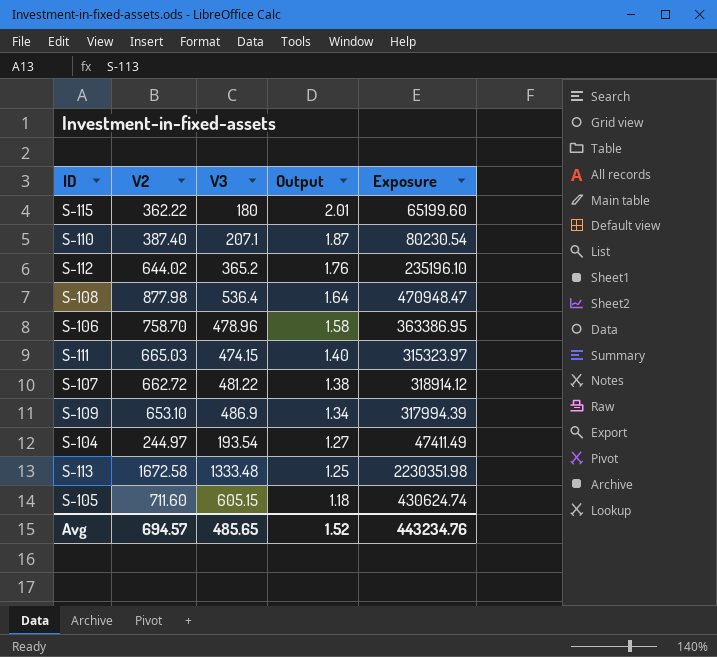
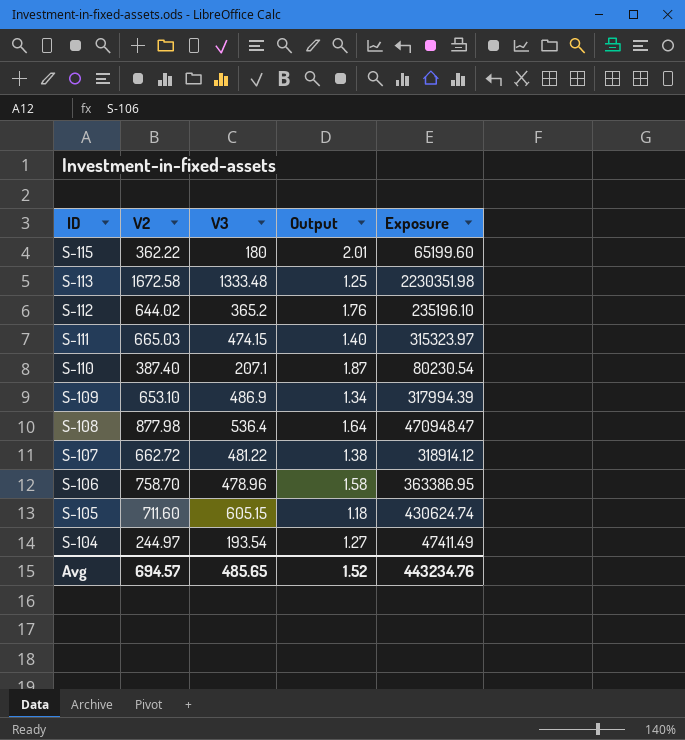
row order: Output descending -> ID descending

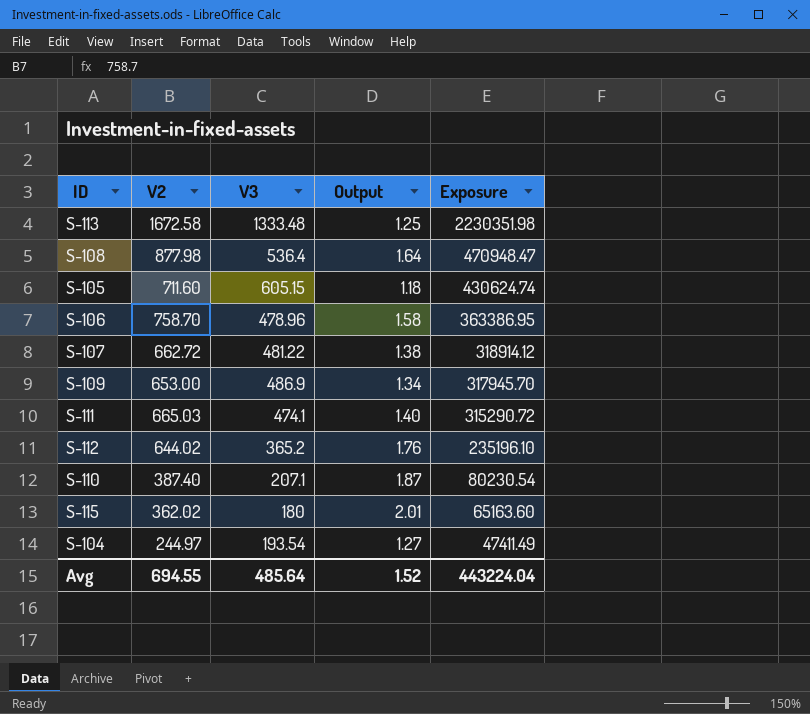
row order: ID descending -> Exposure descending
S-109 | V2: 653.10 -> 653.00
S-109 | Exposure: 317994.39 -> 317945.70
S-111 | V3: 474.15 -> 474.1
S-111 | Exposure: 315323.97 -> 315290.72
S-115 | V2: 362.22 -> 362.02
S-115 | Exposure: 65199.60 -> 65163.60
Avg | V2: 694.57 -> 694.55
Avg | V3: 485.65 -> 485.64
Avg | Exposure: 443234.76 -> 443224.04

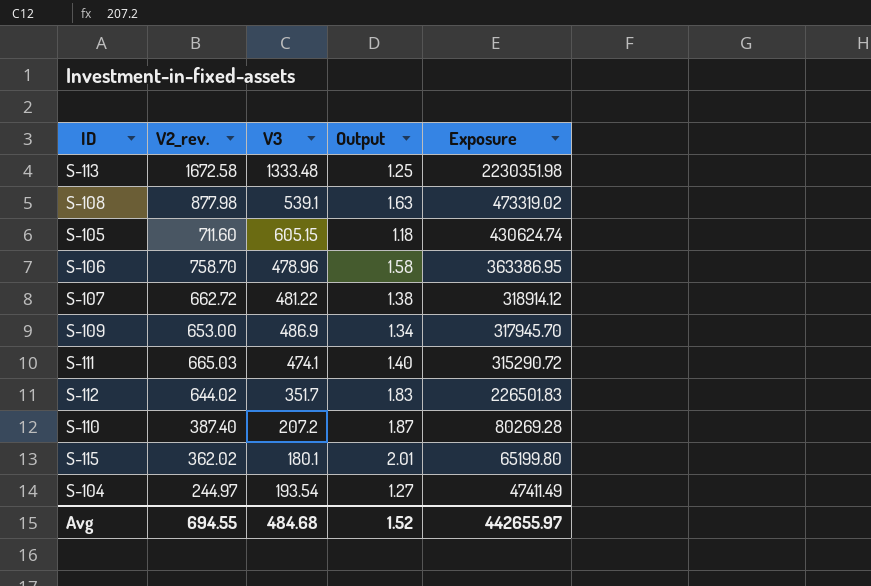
column name: V2 -> V2_rev.
S-108 | V3: 536.4 -> 539.1
S-108 | Output: 1.64 -> 1.63
S-108 | Exposure: 470948.47 -> 473319.02
S-112 | V3: 365.2 -> 351.7
S-112 | Output: 1.76 -> 1.83
S-112 | Exposure: 235196.10 -> 226501.83
S-110 | V3: 207.1 -> 207.2
S-110 | Exposure: 80230.54 -> 80269.28
S-115 | V3: 180 -> 180.1
S-115 | Exposure: 65163.60 -> 65199.80
Avg | V3: 485.64 -> 484.68
Avg | Exposure: 443224.04 -> 442655.97

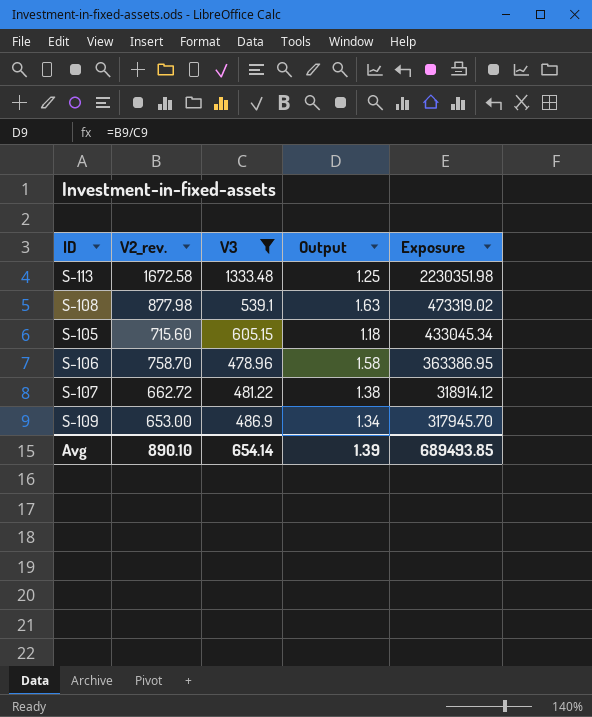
filter: none -> V3 >= 478.96
S-105 | V2_rev.: 711.60 -> 715.60
S-105 | Exposure: 430624.74 -> 433045.34
Avg | V2_rev.: 694.55 -> 890.10
Avg | V3: 484.68 -> 654.14
Avg | Output: 1.52 -> 1.39
Avg | Exposure: 442655.97 -> 689493.85

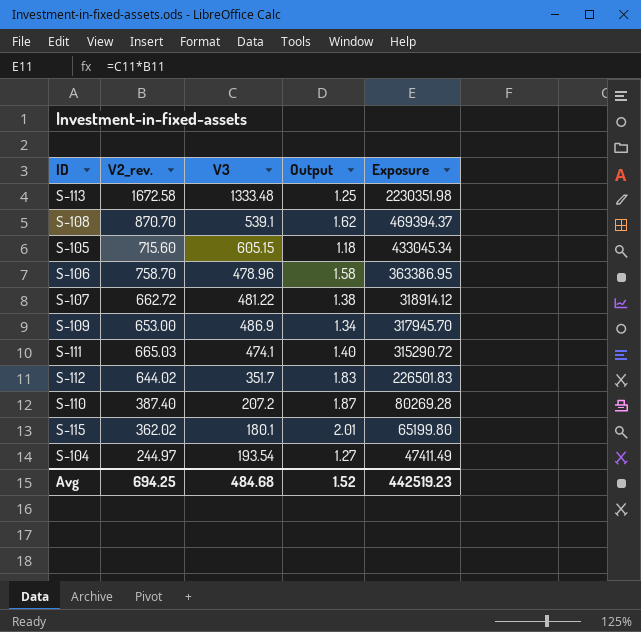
filter: V3 >= 478.96 -> none
S-108 | V2_rev.: 877.98 -> 870.70
S-108 | Output: 1.63 -> 1.62
S-108 | Exposure: 473319.02 -> 469394.37
Avg | V2_rev.: 890.10 -> 694.25
Avg | V3: 654.14 -> 484.68
Avg | Output: 1.39 -> 1.52
Avg | Exposure: 689493.85 -> 442519.23

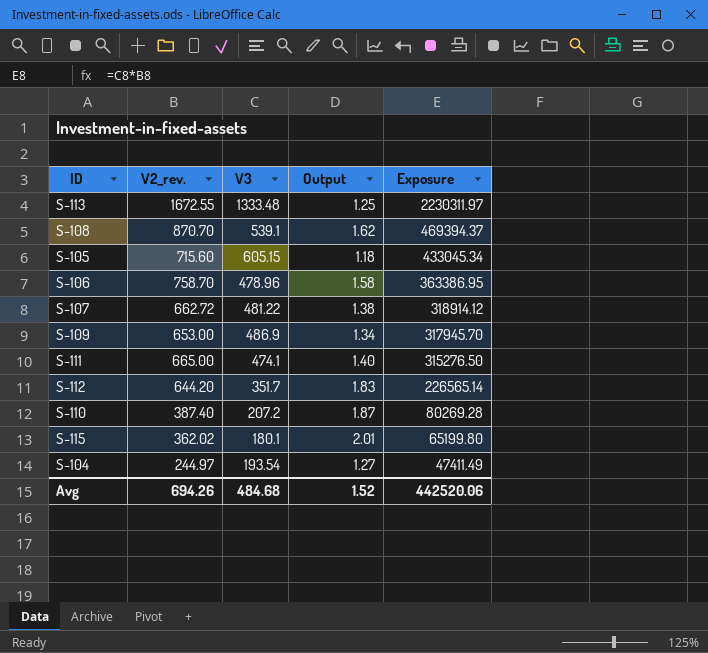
S-113 | V2_rev.: 1672.58 -> 1672.55
S-113 | Exposure: 2230351.98 -> 2230311.97
S-111 | V2_rev.: 665.03 -> 665.00
S-111 | Exposure: 315290.72 -> 315276.50
S-112 | V2_rev.: 644.02 -> 644.20
S-112 | Exposure: 226501.83 -> 226565.14
Avg | V2_rev.: 694.25 -> 694.26
Avg | Exposure: 442519.23 -> 442520.06

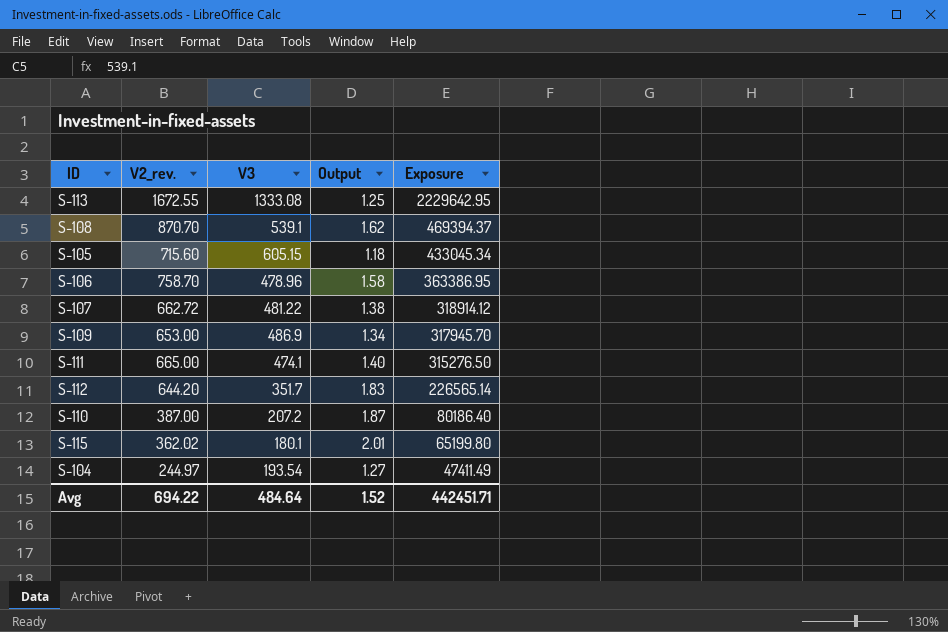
S-113 | V3: 1333.48 -> 1333.08
S-113 | Exposure: 2230311.97 -> 2229642.95
S-110 | V2_rev.: 387.40 -> 387.00
S-110 | Exposure: 80269.28 -> 80186.40
Avg | V2_rev.: 694.26 -> 694.22
Avg | V3: 484.68 -> 484.64
Avg | Exposure: 442520.06 -> 442451.71

